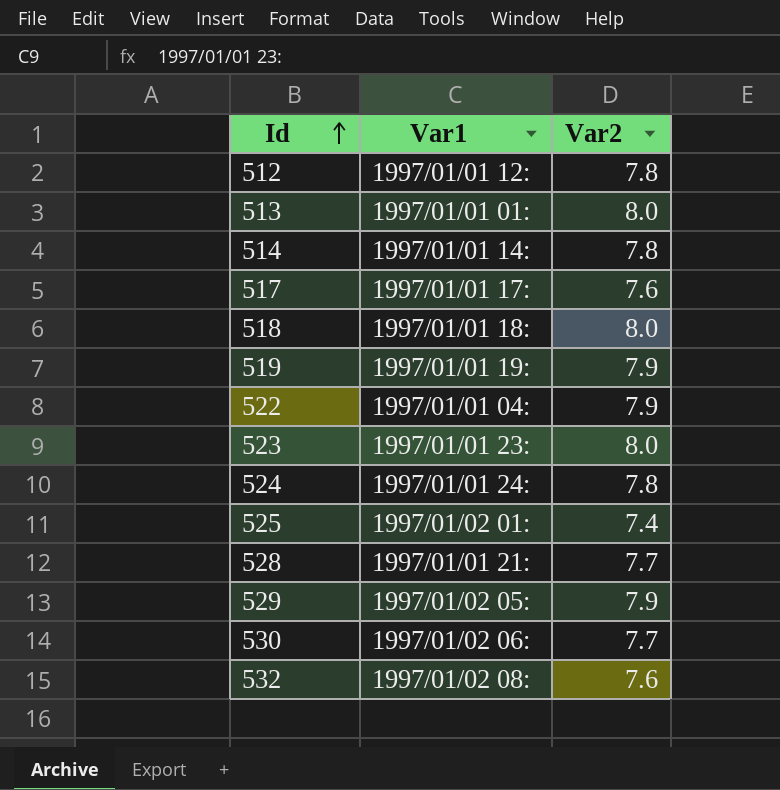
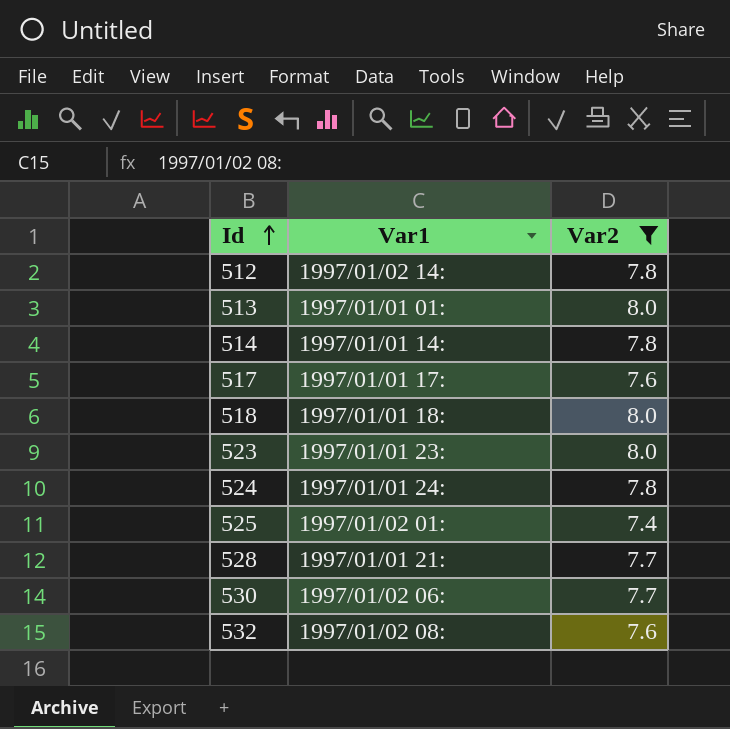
filter: none -> Var2 != 7.9
512 | Var1: 1997/01/01 12: -> 1997/01/02 14:

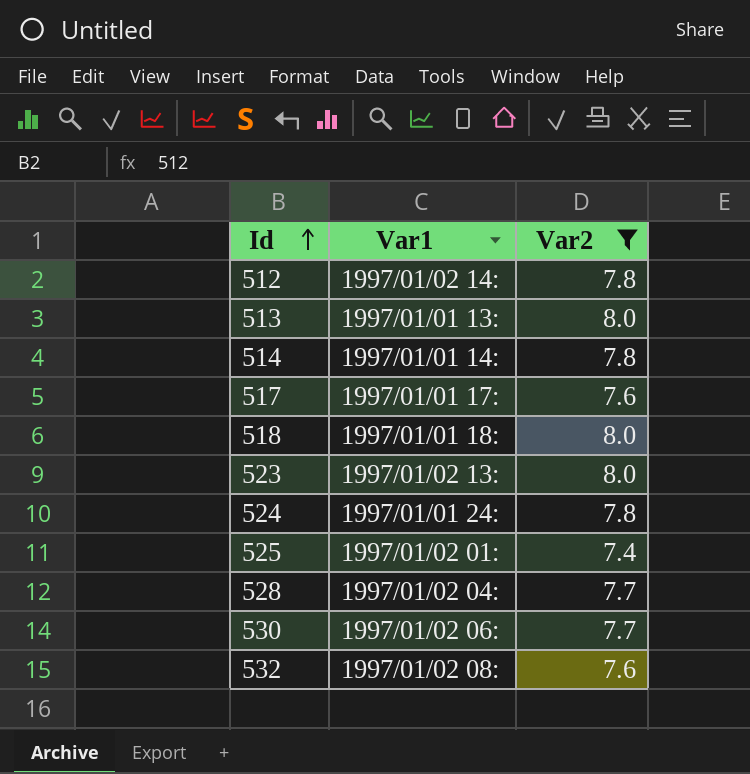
513 | Var1: 1997/01/01 01: -> 1997/01/01 13:
523 | Var1: 1997/01/01 23: -> 1997/01/02 13:
528 | Var1: 1997/01/01 21: -> 1997/01/02 04:

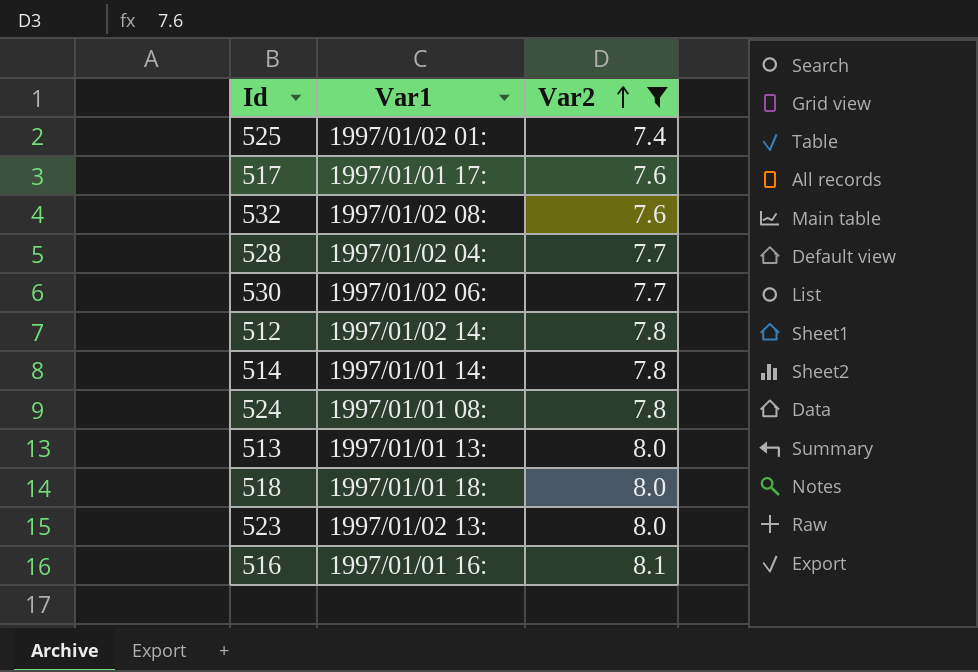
row order: Id ascending -> Var2 ascending
524 | Var1: 1997/01/01 24: -> 1997/01/01 08:
row 516: none -> 1997/01/01 16: | 8.1

